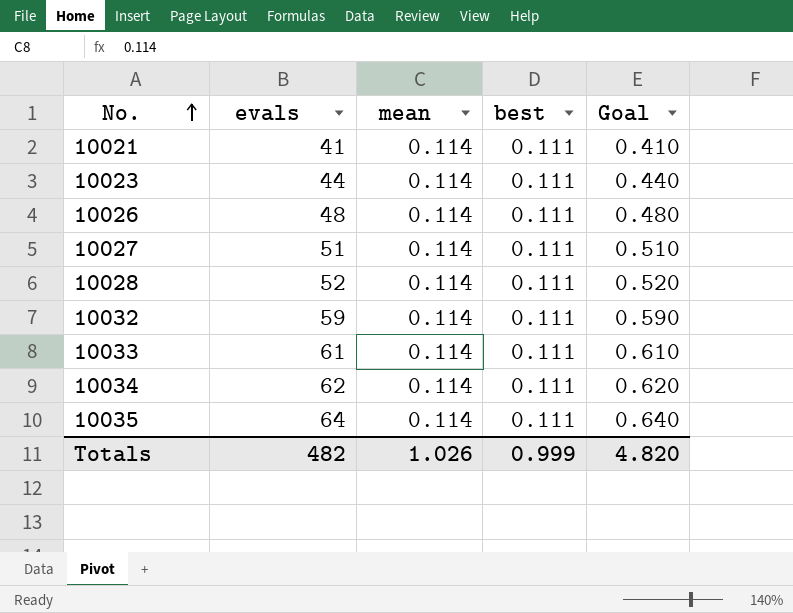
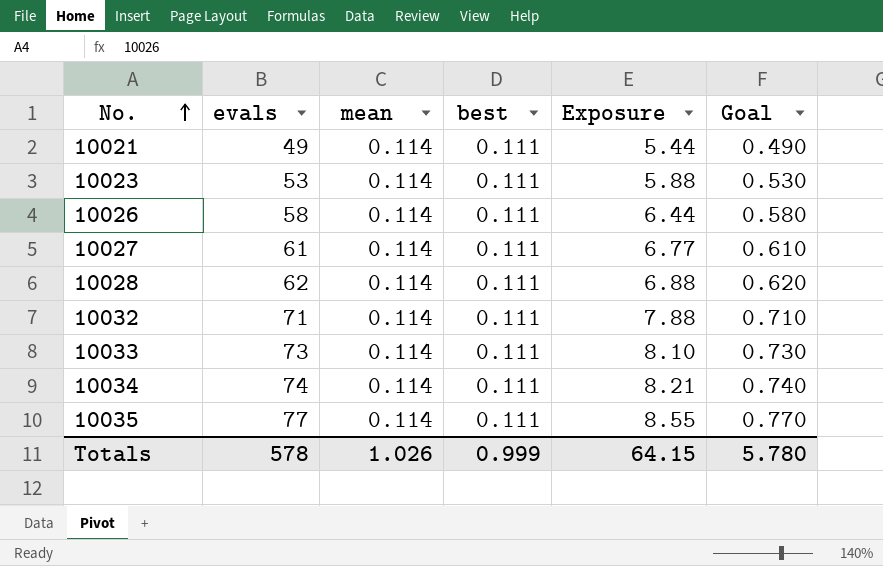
column Exposure | formula: none -> [evals] * [best]
10021 | evals: 41 -> 49
10021 | Goal: 0.410 -> 0.490
10023 | evals: 44 -> 53
10023 | Goal: 0.440 -> 0.530
10026 | evals: 48 -> 58
10026 | Goal: 0.480 -> 0.580
10027 | evals: 51 -> 61
10027 | Goal: 0.510 -> 0.610
10028 | evals: 52 -> 62
10028 | Goal: 0.520 -> 0.620
10032 | evals: 59 -> 71
10032 | Goal: 0.590 -> 0.710
10033 | evals: 61 -> 73
10033 | Goal: 0.610 -> 0.730
10034 | evals: 62 -> 74
10034 | Goal: 0.620 -> 0.740
10035 | evals: 64 -> 77
10035 | Goal: 0.640 -> 0.770
Totals | evals: 482 -> 578
Totals | Goal: 4.820 -> 5.780

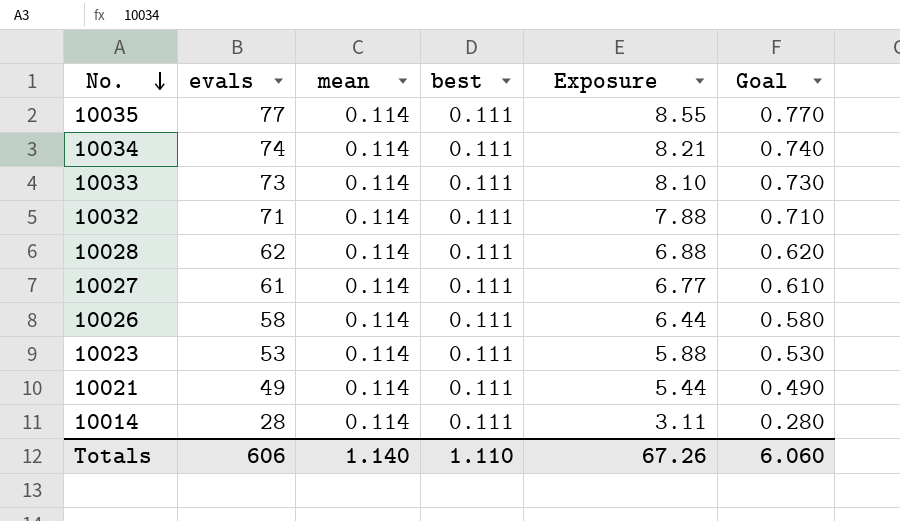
row order: No. ascending -> No. descending
row 10014: none -> 28 | 0.114 | 0.111 | 3.11 | 0.280
Totals | evals: 578 -> 606
Totals | mean: 1.026 -> 1.140
Totals | best: 0.999 -> 1.110
Totals | Exposure: 64.15 -> 67.26
Totals | Goal: 5.780 -> 6.060

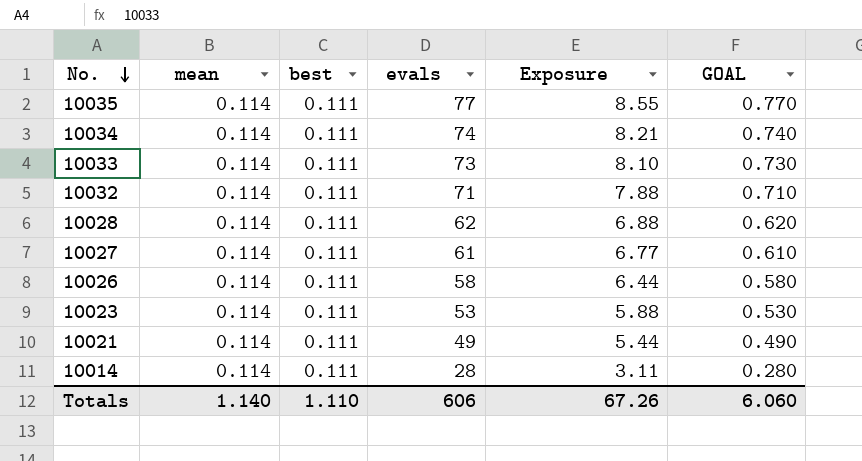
column evals | position: 2 -> 4
column name: Goal -> GOAL

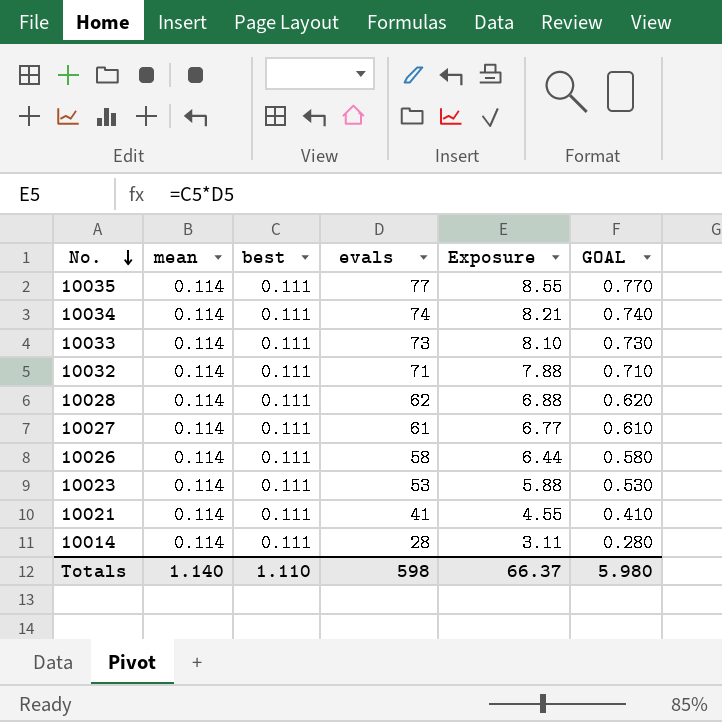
10021 | evals: 49 -> 41
10021 | Exposure: 5.44 -> 4.55
10021 | GOAL: 0.490 -> 0.410
Totals | evals: 606 -> 598
Totals | Exposure: 67.26 -> 66.37
Totals | GOAL: 6.060 -> 5.980

